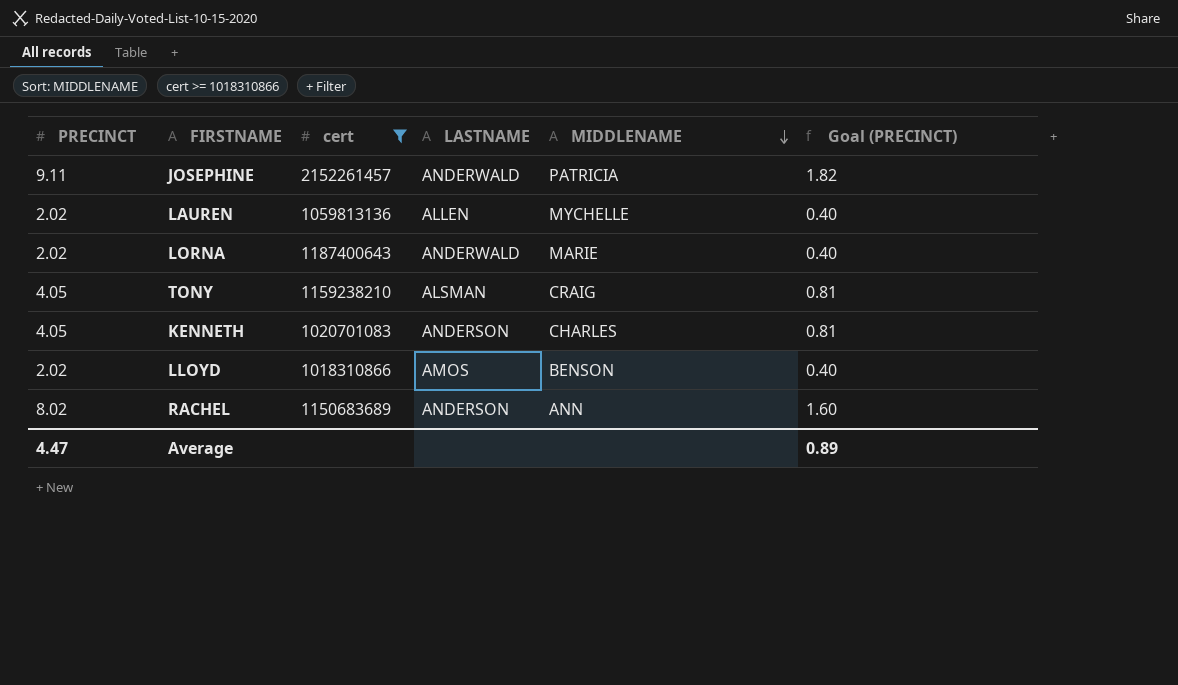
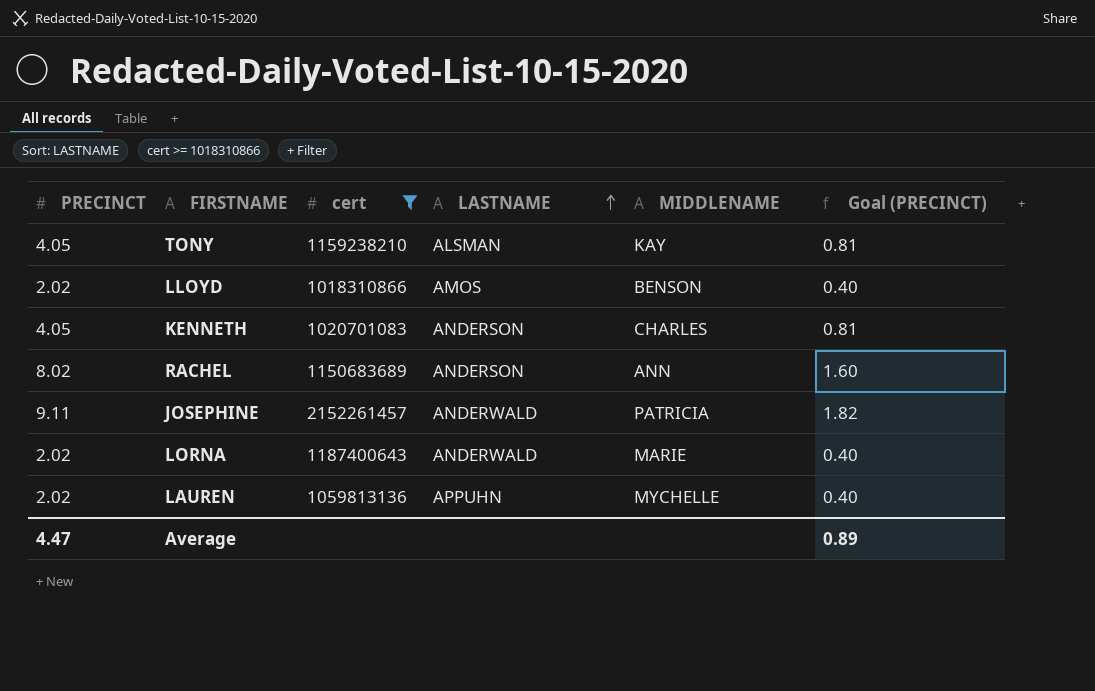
row order: MIDDLENAME descending -> LASTNAME ascending
TONY | MIDDLENAME: CRAIG -> KAY
LAUREN | LASTNAME: ALLEN -> APPUHN

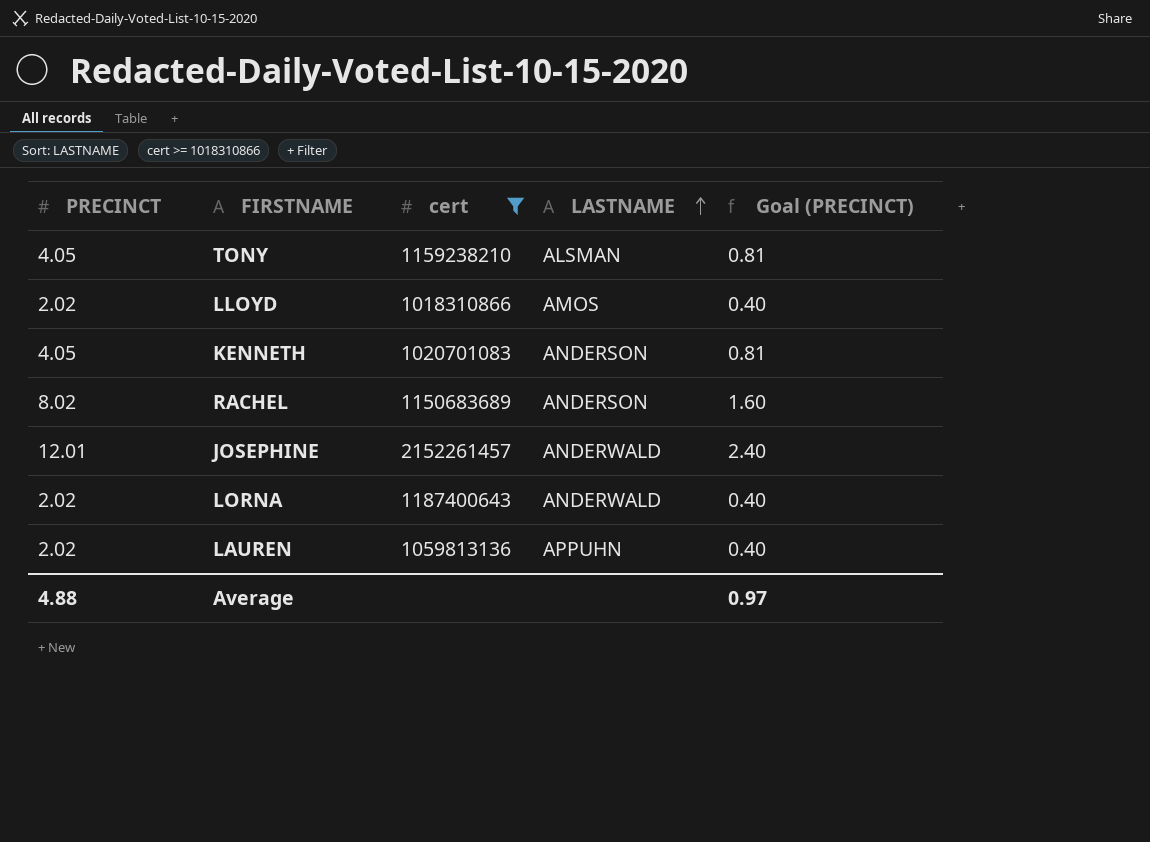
column MIDDLENAME | position: 5 -> none
JOSEPHINE | PRECINCT: 9.11 -> 12.01
JOSEPHINE | Goal (PRECINCT): 1.82 -> 2.40
Average | PRECINCT: 4.47 -> 4.88
Average | Goal (PRECINCT): 0.89 -> 0.97

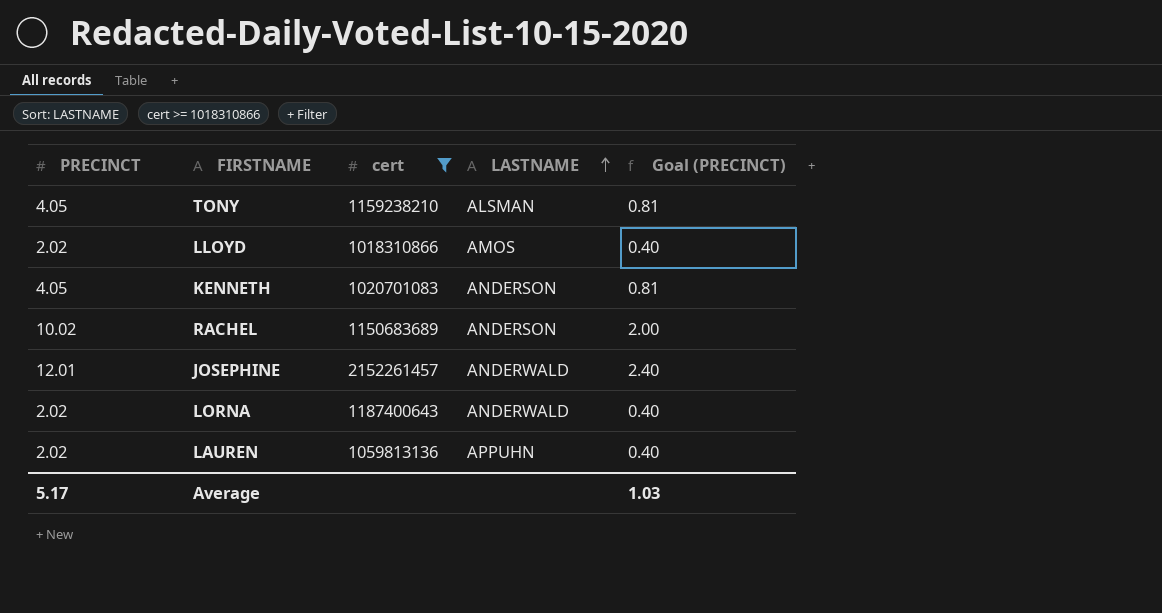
RACHEL | PRECINCT: 8.02 -> 10.02
RACHEL | Goal (PRECINCT): 1.60 -> 2.00
Average | PRECINCT: 4.88 -> 5.17
Average | Goal (PRECINCT): 0.97 -> 1.03

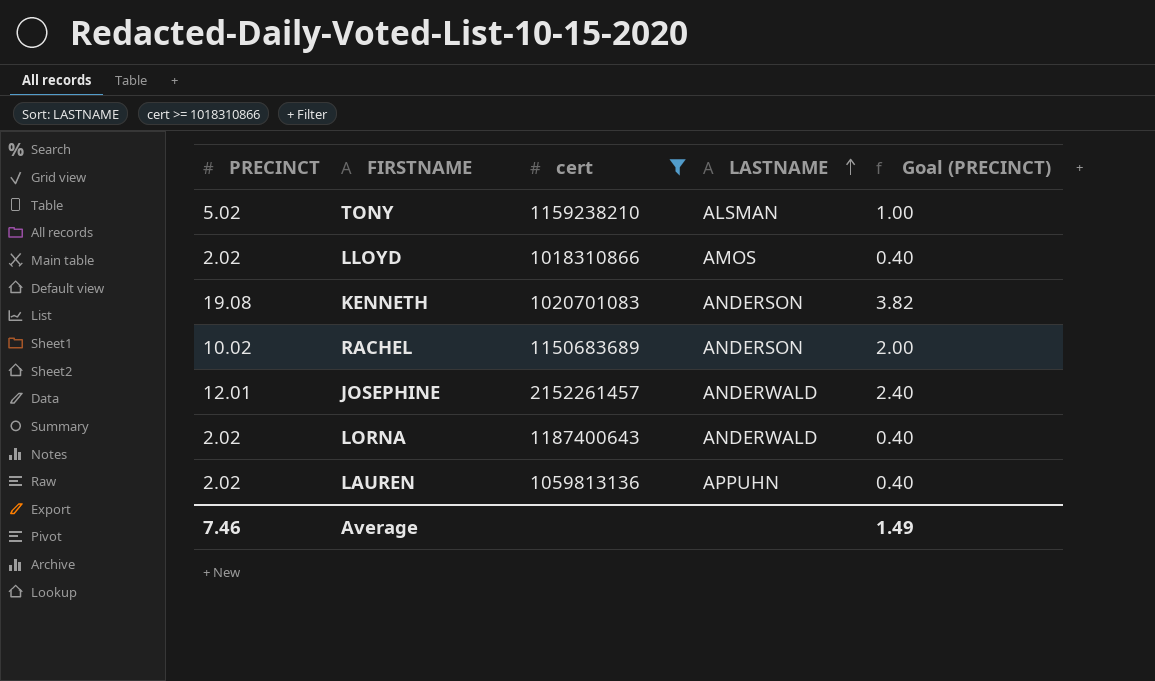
TONY | PRECINCT: 4.05 -> 5.02
TONY | Goal (PRECINCT): 0.81 -> 1.00
KENNETH | PRECINCT: 4.05 -> 19.08
KENNETH | Goal (PRECINCT): 0.81 -> 3.82
Average | PRECINCT: 5.17 -> 7.46
Average | Goal (PRECINCT): 1.03 -> 1.49

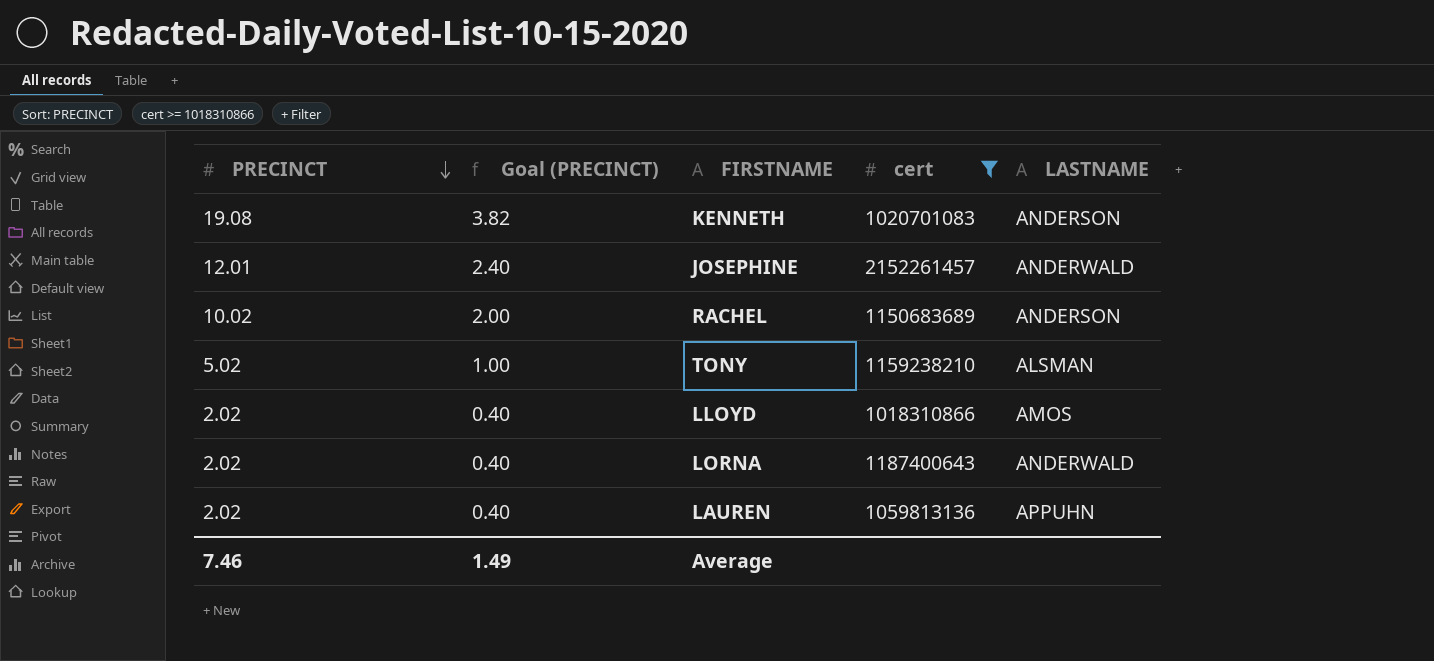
row order: LASTNAME ascending -> PRECINCT descending
column Goal (PRECINCT) | position: 5 -> 2

